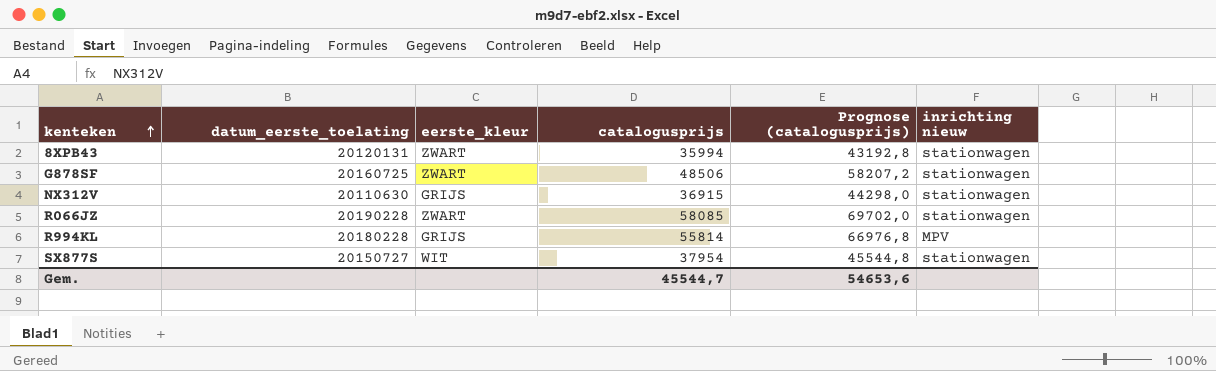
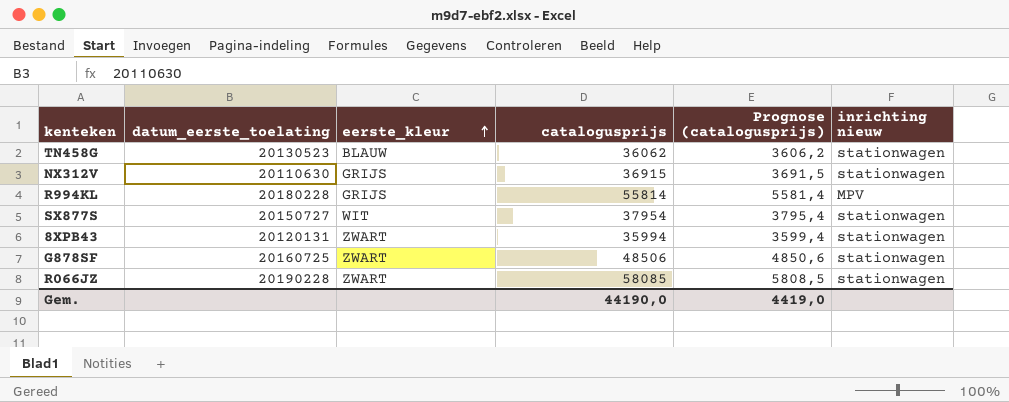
row order: kenteken ascending -> eerste_kleur ascending
column Prognose (catalogusprijs) | formula: [catalogusprijs] * 1,2 -> [catalogusprijs] * 0,1
row TN458G: none -> 20130523 | BLAUW | 36062 | 3606,2 | stationwagen
Gem. | catalogusprijs: 45544,7 -> 44190,0
Gem. | Prognose (catalogusprijs): 54653,6 -> 4419,0

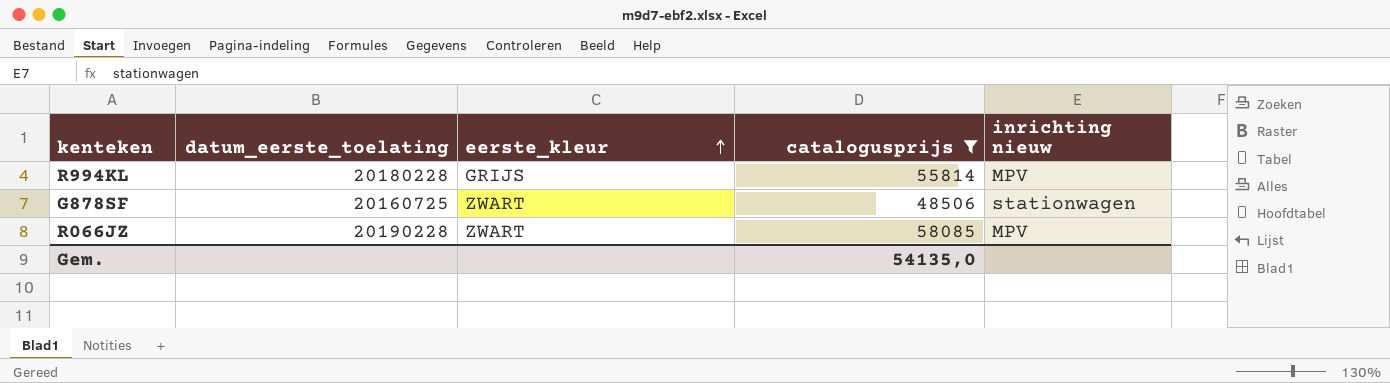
filter: none -> catalogusprijs >= 48506
column Prognose (catalogusprijs) | formula: [catalogusprijs] * 0,1 -> none
R066JZ | inrichting nieuw: stationwagen -> MPV
Gem. | catalogusprijs: 44190,0 -> 54135,0

